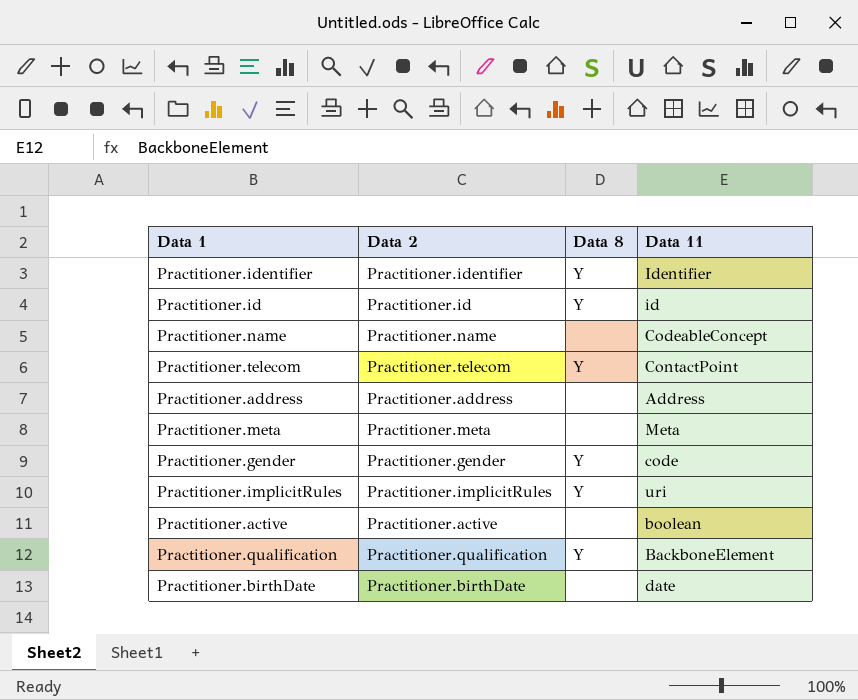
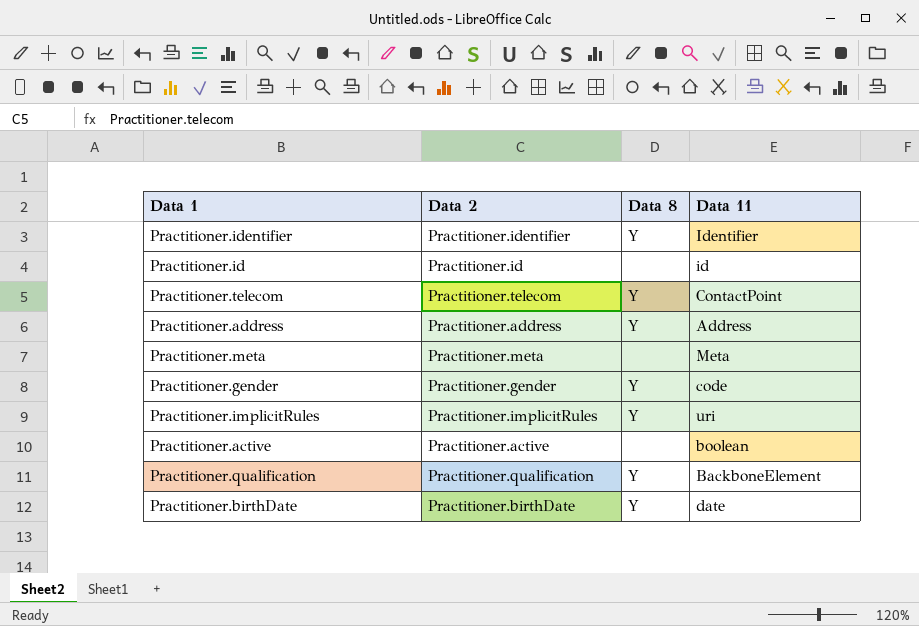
row Practitioner.name: Practitioner.name | none | CodeableConcept -> none
Practitioner.id | Data 8: Y -> none
Practitioner.address | Data 8: none -> Y
Practitioner.birthDate | Data 8: none -> Y

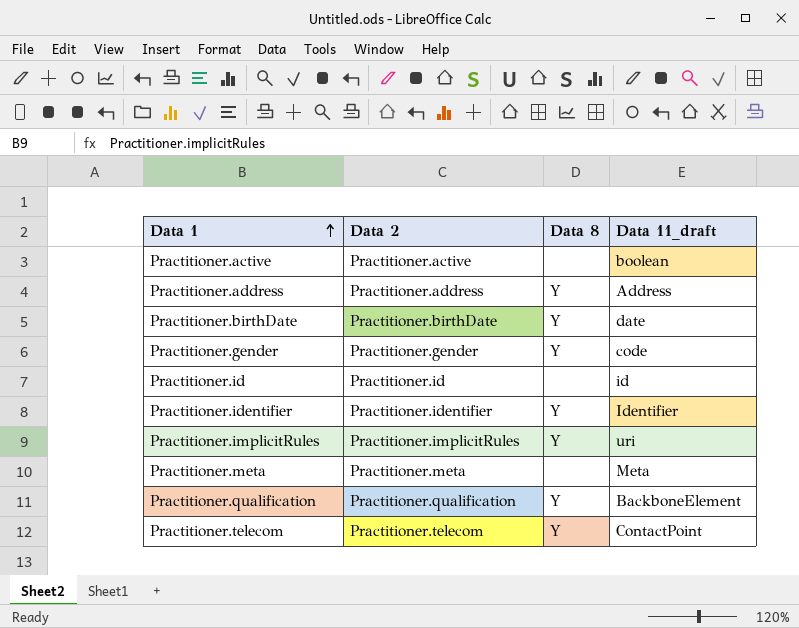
row order: none -> Data 1 ascending
column name: Data 11 -> Data 11_draft

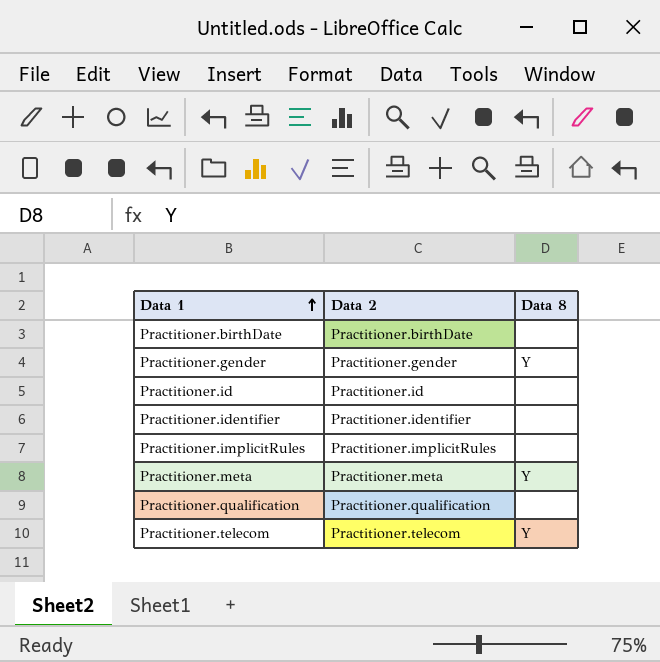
column Data 11_draft | position: 4 -> none
row Practitioner.active: Practitioner.active | none | boolean -> none
row Practitioner.address: Practitioner.address | Y | Address -> none
Practitioner.birthDate | Data 8: Y -> none
Practitioner.identifier | Data 8: Y -> none
Practitioner.implicitRules | Data 8: Y -> none
Practitioner.meta | Data 8: none -> Y
Practitioner.qualification | Data 8: Y -> none

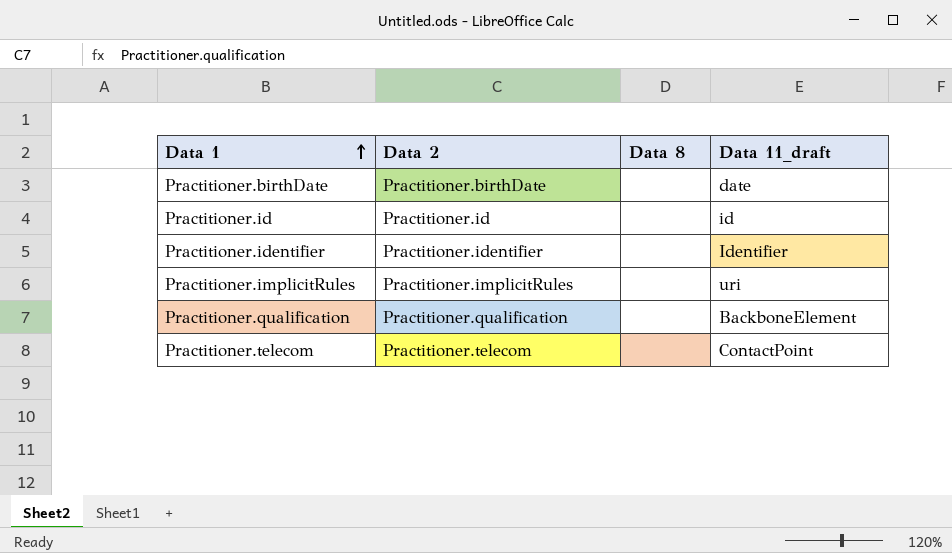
column Data 11_draft | position: none -> 4
row Practitioner.gender: Practitioner.gender | Y -> none
row Practitioner.meta: Practitioner.meta | Y -> none
Practitioner.telecom | Data 8: Y -> none

